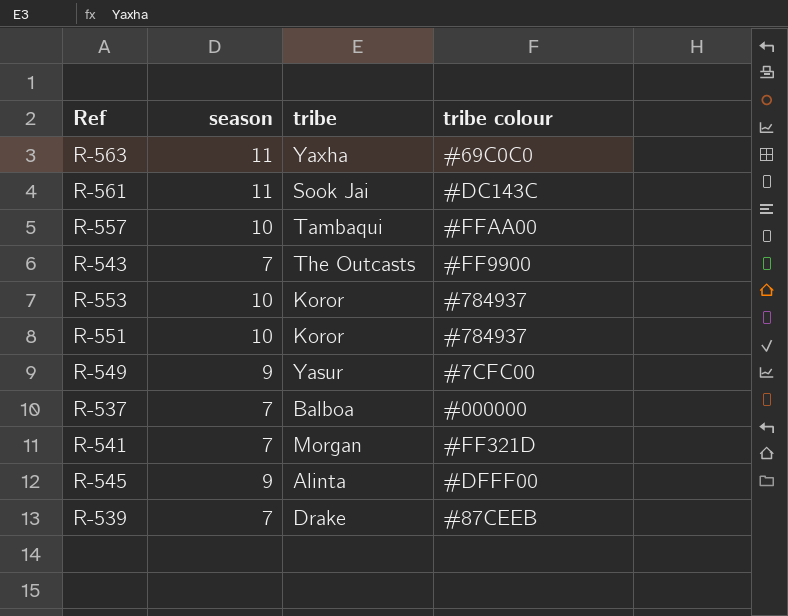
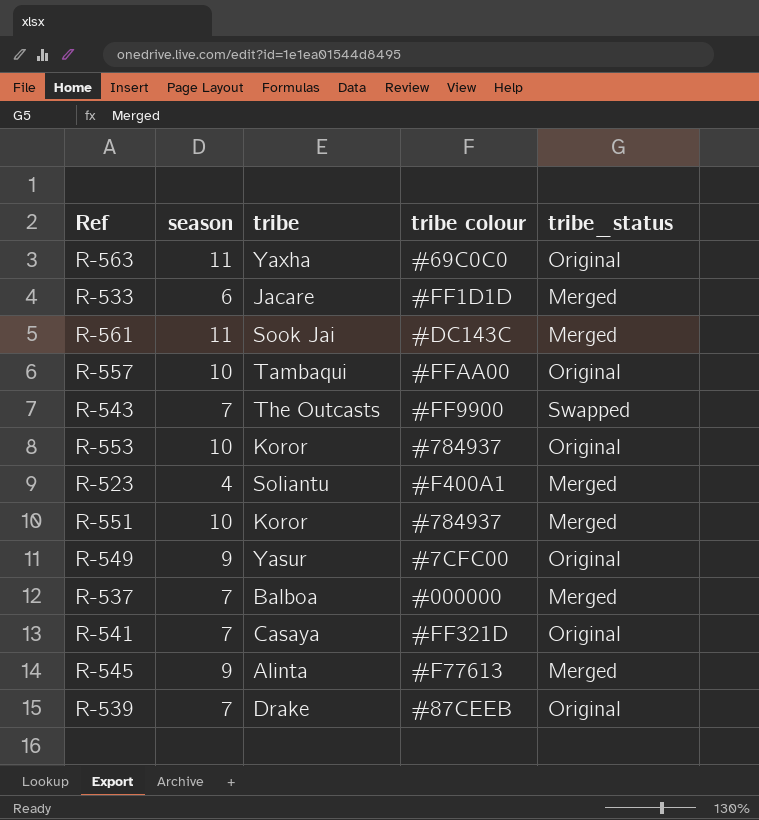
column tribe_status | position: none -> 5
row R-533: none -> 6 | Jacare | #FF1D1D | Merged
row R-523: none -> 4 | Soliantu | #F400A1 | Merged
R-541 | tribe: Morgan -> Casaya
R-545 | tribe colour: #DFFF00 -> #F77613

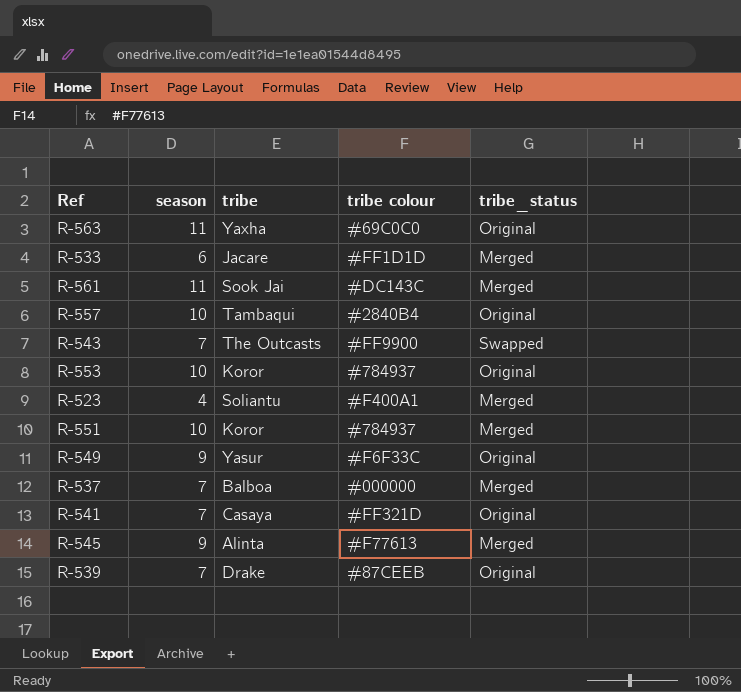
R-557 | tribe colour: #FFAA00 -> #2840B4
R-549 | tribe colour: #7CFC00 -> #F6F33C

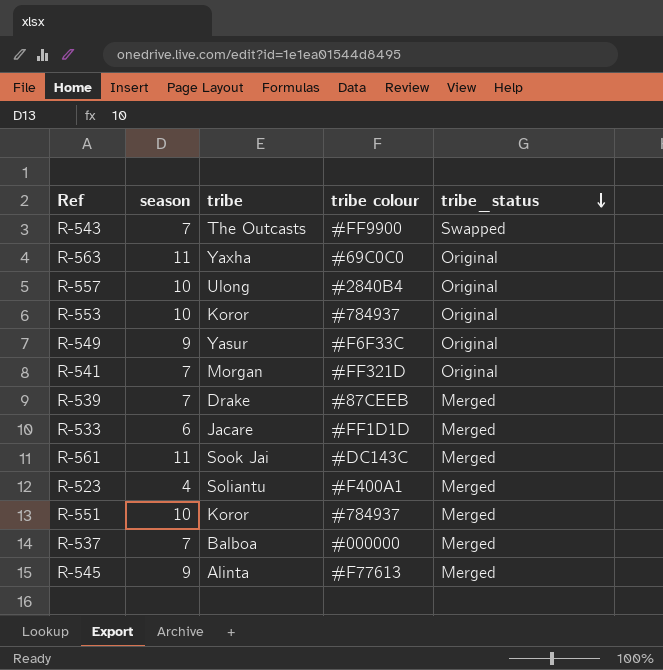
row order: none -> tribe_status descending
R-557 | tribe: Tambaqui -> Ulong
R-541 | tribe: Casaya -> Morgan
R-539 | tribe_status: Original -> Merged

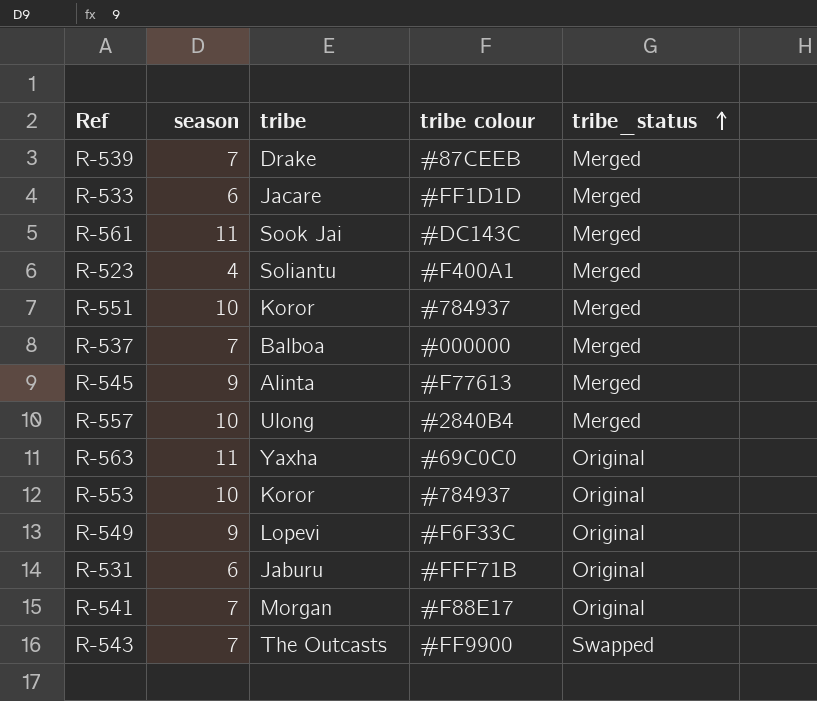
row order: tribe_status descending -> tribe_status ascending
R-557 | tribe_status: Original -> Merged
R-549 | tribe: Yasur -> Lopevi
row R-531: none -> 6 | Jaburu | #FFF71B | Original
R-541 | tribe colour: #FF321D -> #F88E17

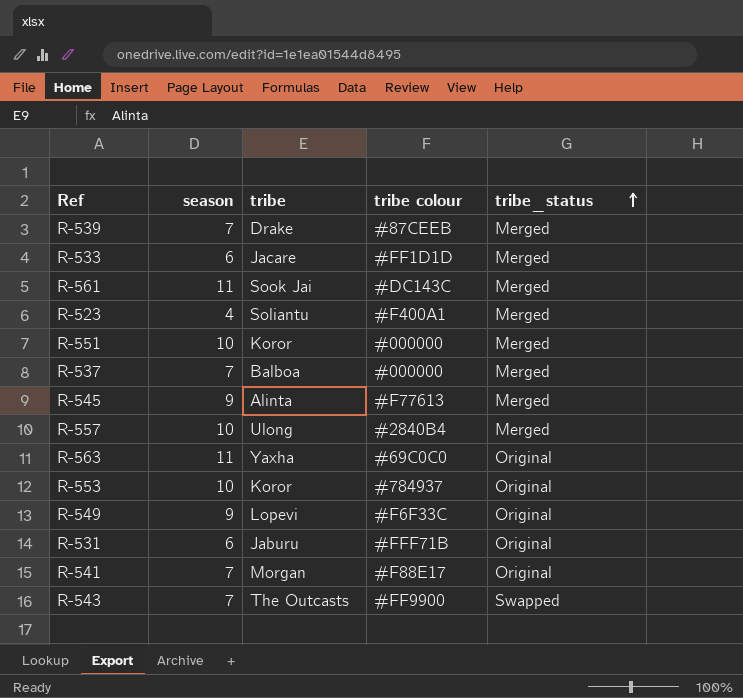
R-551 | tribe colour: #784937 -> #000000

